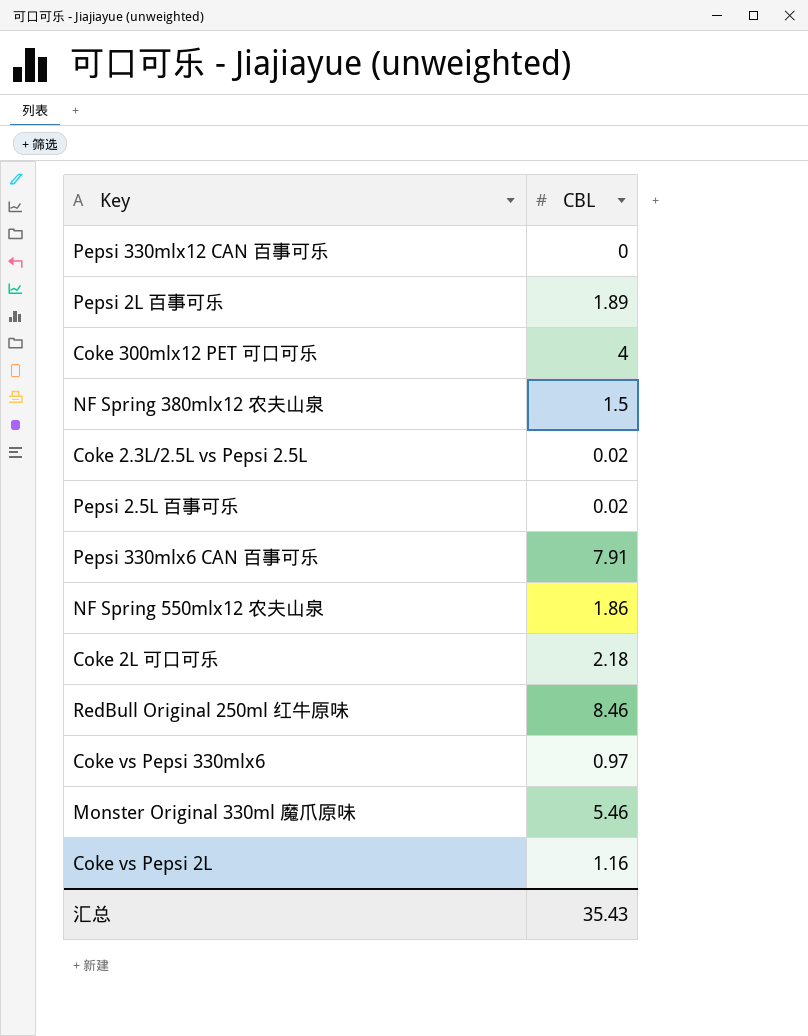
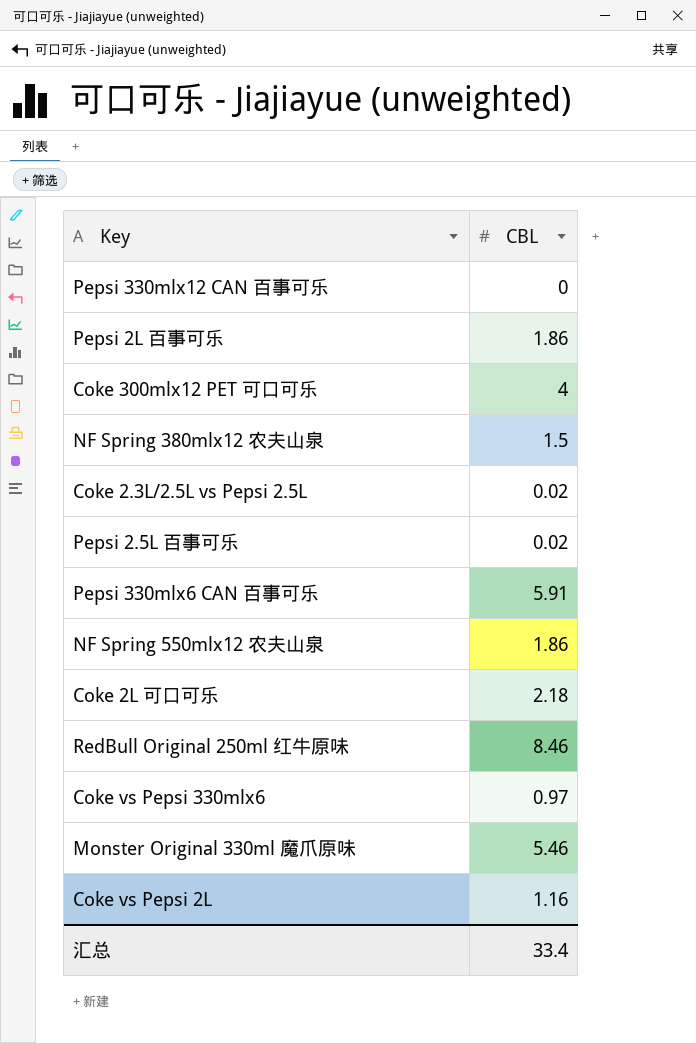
Pepsi 2L 百事可乐 | CBL: 1.89 -> 1.86
Pepsi 330mlx6 CAN 百事可乐 | CBL: 7.91 -> 5.91
汇总 | CBL: 35.43 -> 33.4

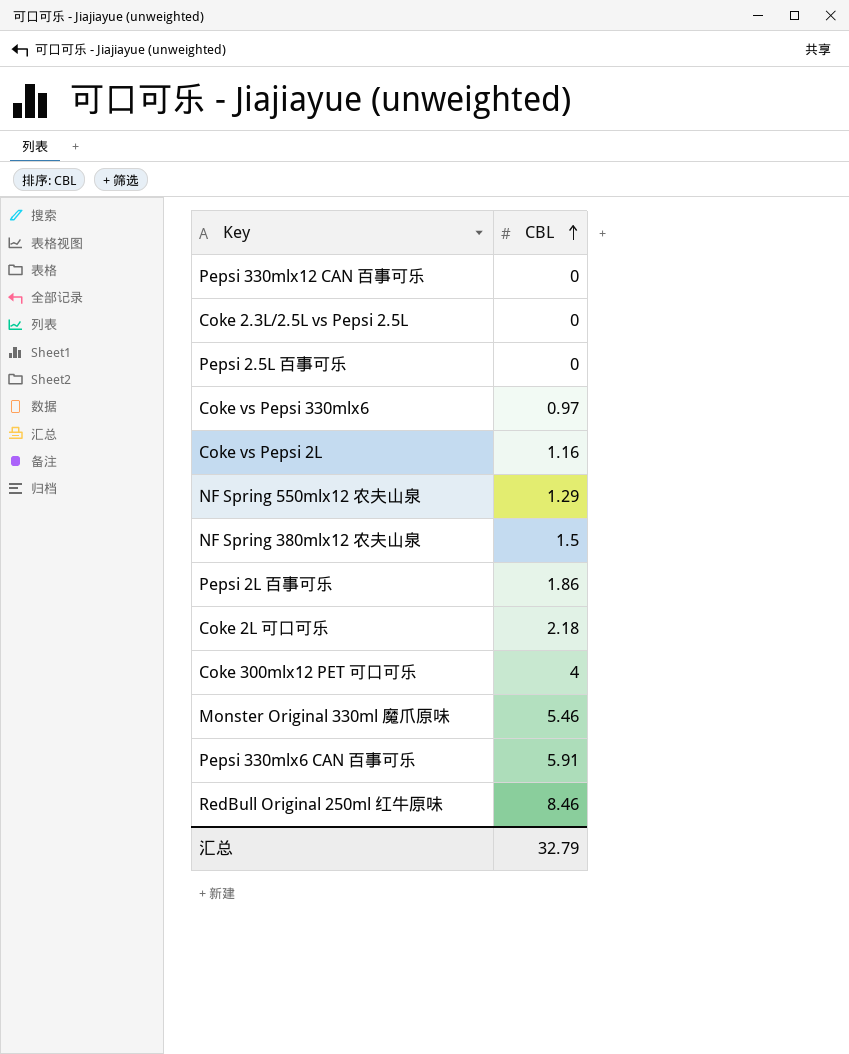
row order: none -> CBL ascending
Coke 2.3L/2.5L vs Pepsi 2.5L | CBL: 0.02 -> 0
Pepsi 2.5L 百事可乐 | CBL: 0.02 -> 0
NF Spring 550mlx12 农夫山泉 | CBL: 1.86 -> 1.29
汇总 | CBL: 33.4 -> 32.79

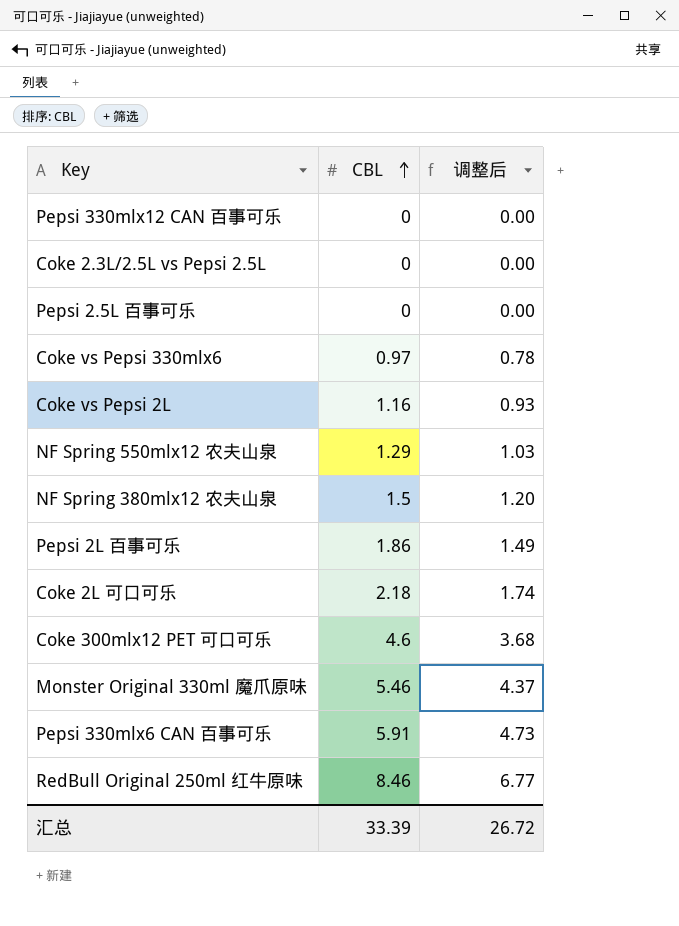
column 调整后 | formula: none -> [CBL] * 0.8
Coke 300mlx12 PET 可口可乐 | CBL: 4 -> 4.6
汇总 | CBL: 32.79 -> 33.39

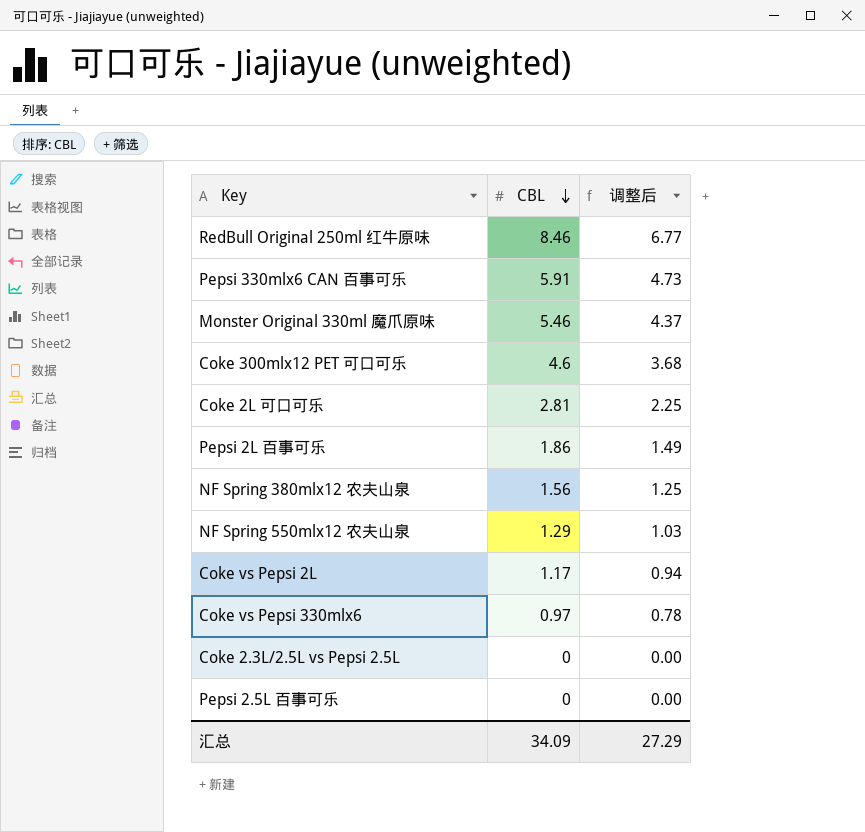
row order: CBL ascending -> CBL descending
row Pepsi 330mlx12 CAN 百事可乐: 0 | 0.00 -> none
Coke 2L 可口可乐 | CBL: 2.18 -> 2.81
Coke 2L 可口可乐 | 调整后: 1.74 -> 2.25
NF Spring 380mlx12 农夫山泉 | CBL: 1.5 -> 1.56
NF Spring 380mlx12 农夫山泉 | 调整后: 1.20 -> 1.25
Coke vs Pepsi 2L | CBL: 1.16 -> 1.17
Coke vs Pepsi 2L | 调整后: 0.93 -> 0.94
汇总 | CBL: 33.39 -> 34.09
汇总 | 调整后: 26.72 -> 27.29

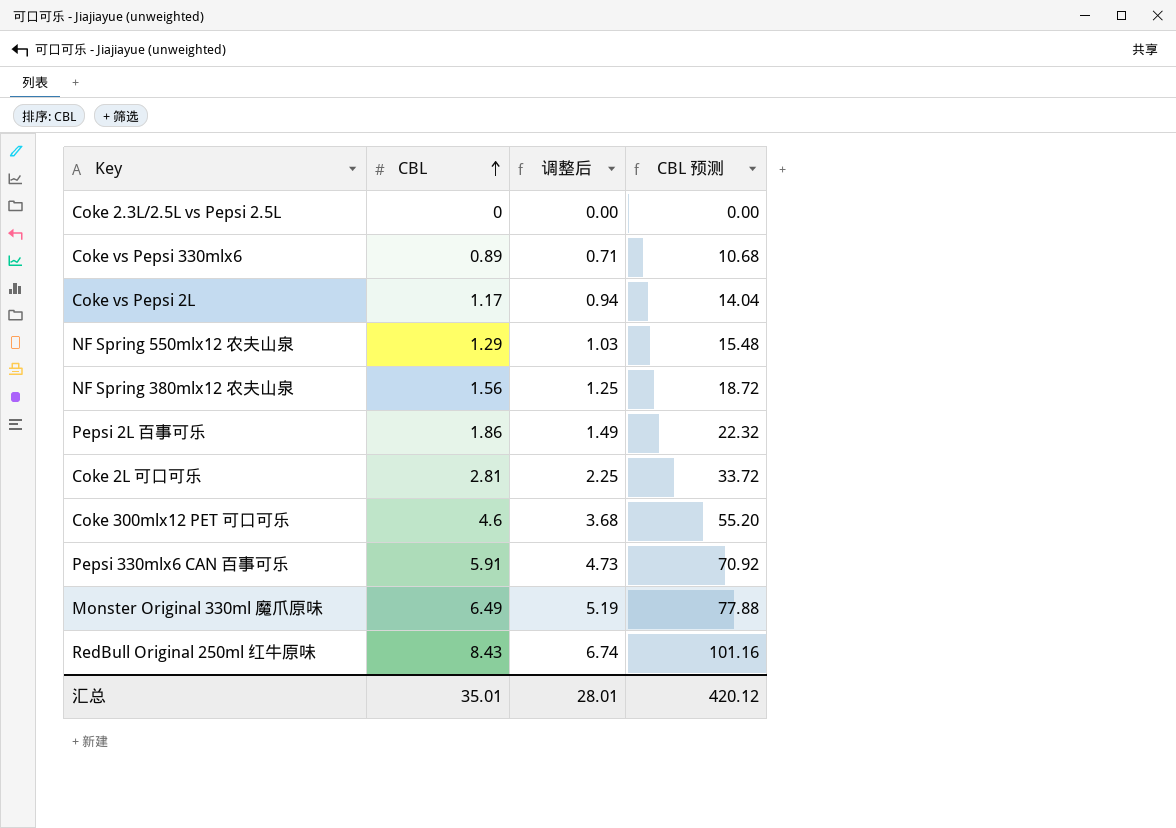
row order: CBL descending -> CBL ascending
column CBL 预测 | formula: none -> [CBL] * 12
row Pepsi 2.5L 百事可乐: 0 | 0.00 -> none
Coke vs Pepsi 330mlx6 | CBL: 0.97 -> 0.89
Coke vs Pepsi 330mlx6 | 调整后: 0.78 -> 0.71
Monster Original 330ml 魔爪原味 | CBL: 5.46 -> 6.49
Monster Original 330ml 魔爪原味 | 调整后: 4.37 -> 5.19
RedBull Original 250ml 红牛原味 | CBL: 8.46 -> 8.43
RedBull Original 250ml 红牛原味 | 调整后: 6.77 -> 6.74
汇总 | CBL: 34.09 -> 35.01
汇总 | 调整后: 27.29 -> 28.01

